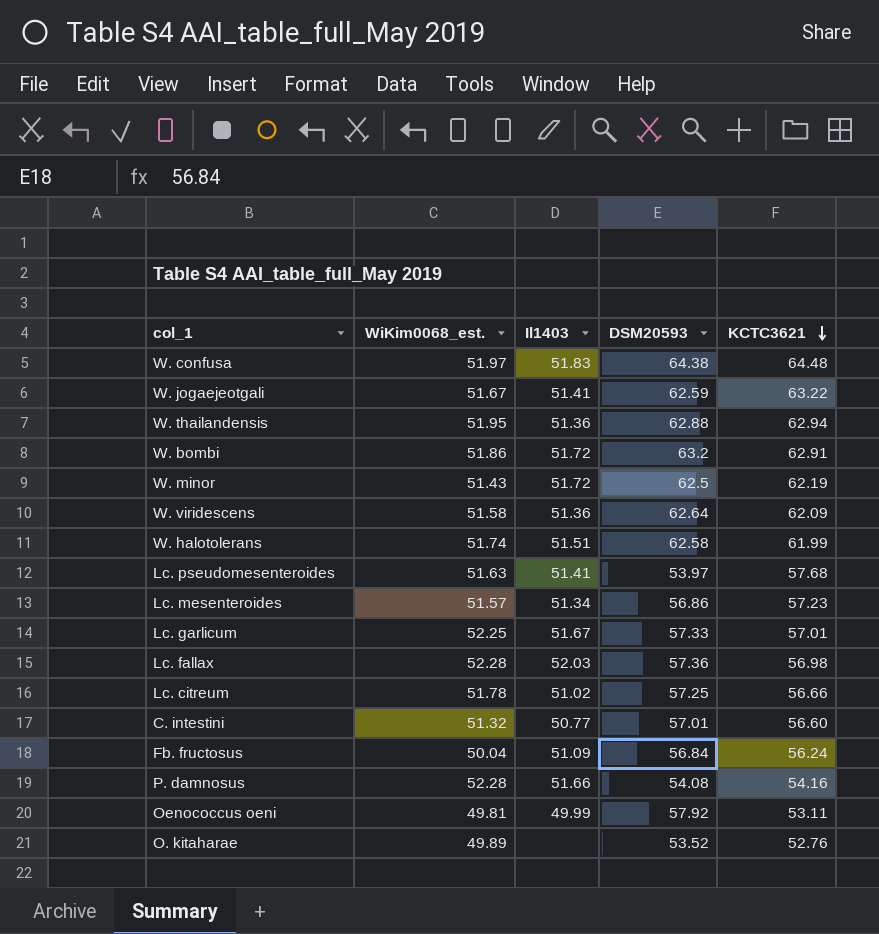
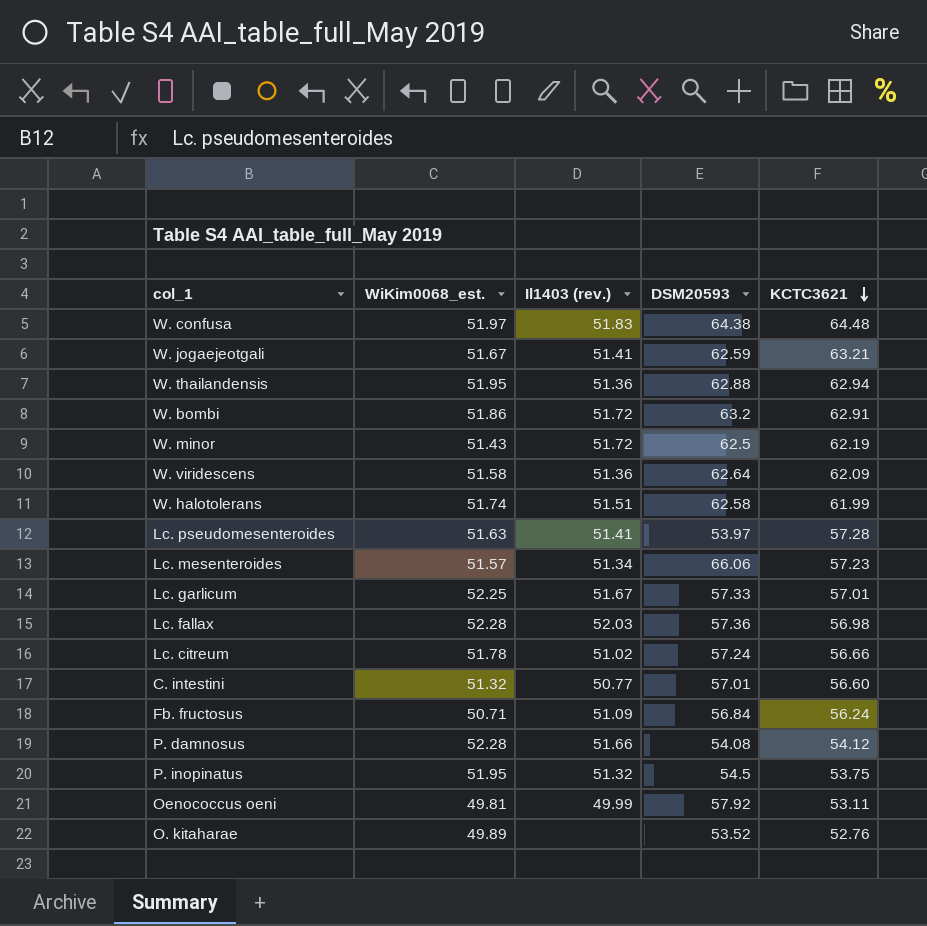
column name: Il1403 -> Il1403 (rev.)
W. jogaejeotgali | KCTC3621: 63.22 -> 63.21
Lc. pseudomesenteroides | KCTC3621: 57.68 -> 57.28
Lc. mesenteroides | DSM20593: 56.86 -> 66.06
Lc. citreum | DSM20593: 57.25 -> 57.24
Fb. fructosus | WiKim0068_est.: 50.04 -> 50.71
P. damnosus | KCTC3621: 54.16 -> 54.12
row P. inopinatus: none -> 51.95 | 51.32 | 54.5 | 53.75

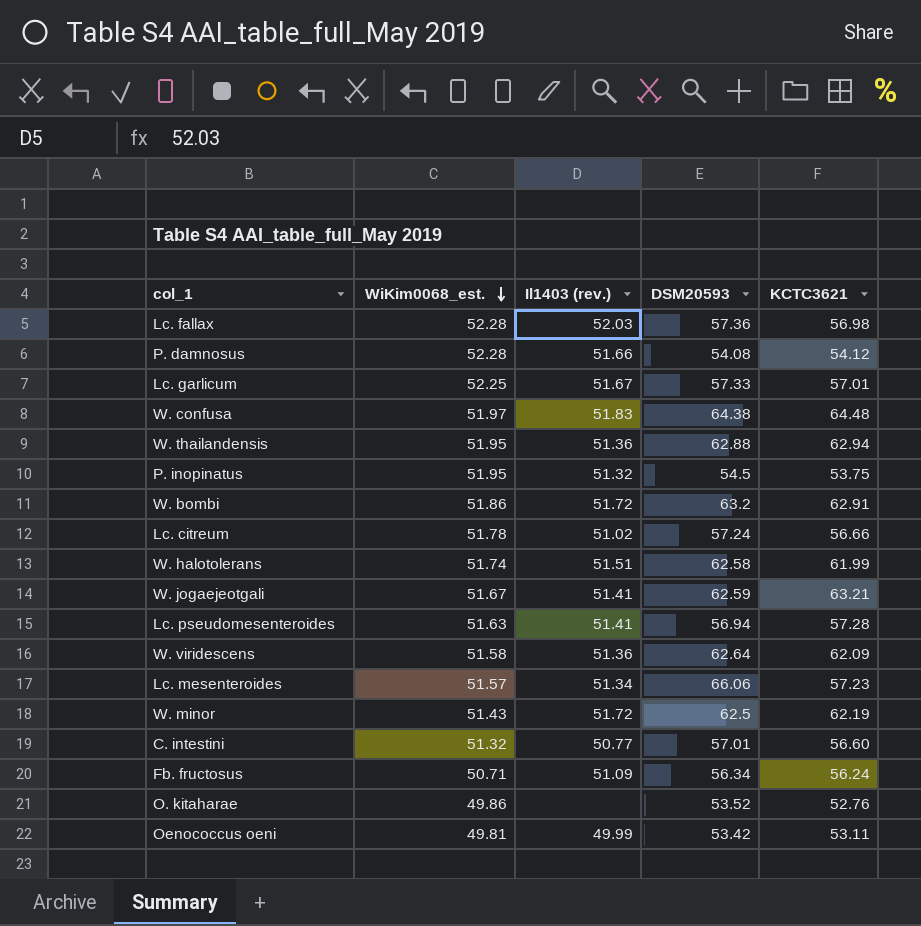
row order: KCTC3621 descending -> WiKim0068_est. descending
Lc. pseudomesenteroides | DSM20593: 53.97 -> 56.94
Fb. fructosus | DSM20593: 56.84 -> 56.34
O. kitaharae | WiKim0068_est.: 49.89 -> 49.86
Oenococcus oeni | DSM20593: 57.92 -> 53.42

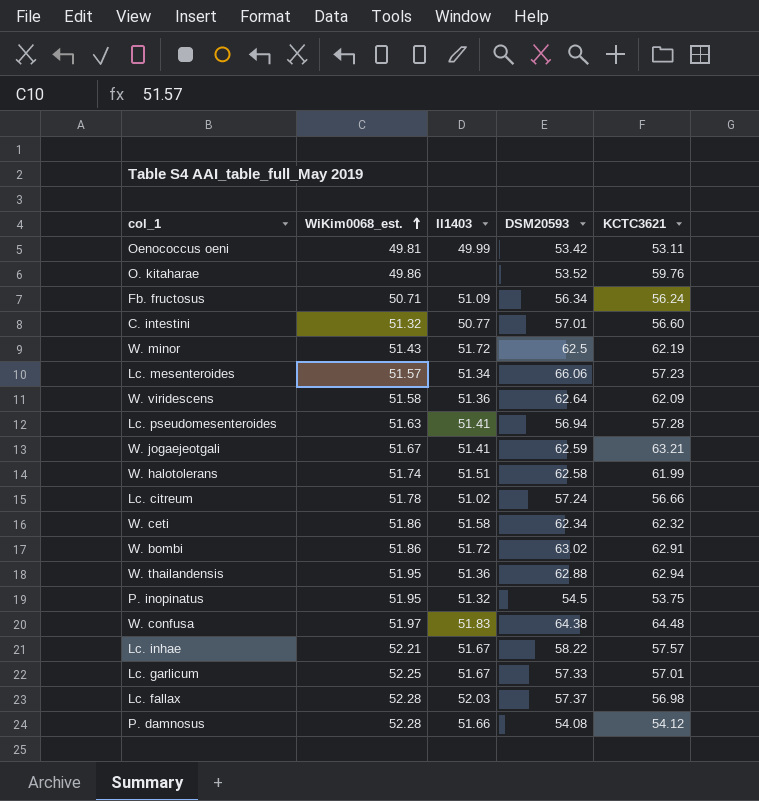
row order: WiKim0068_est. descending -> WiKim0068_est. ascending
column name: Il1403 (rev.) -> Il1403
O. kitaharae | KCTC3621: 52.76 -> 59.76
row W. ceti: none -> 51.86 | 51.58 | 62.34 | 62.32
W. bombi | DSM20593: 63.2 -> 63.02
row Lc. inhae: none -> 52.21 | 51.67 | 58.22 | 57.57
Lc. fallax | DSM20593: 57.36 -> 57.37

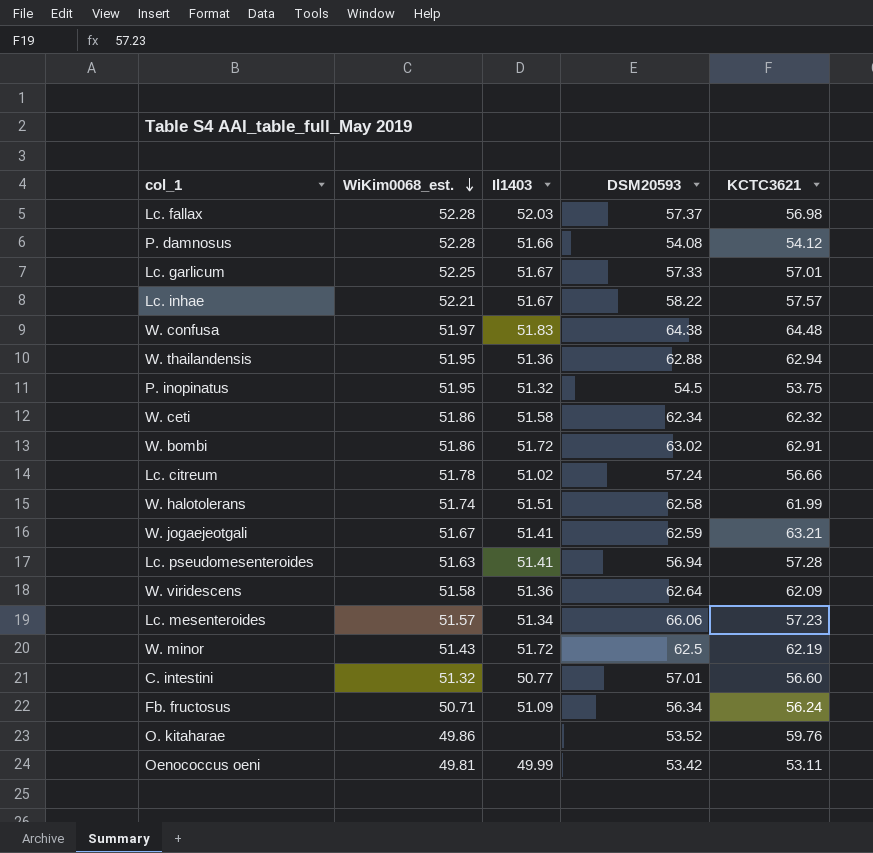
row order: WiKim0068_est. ascending -> WiKim0068_est. descending

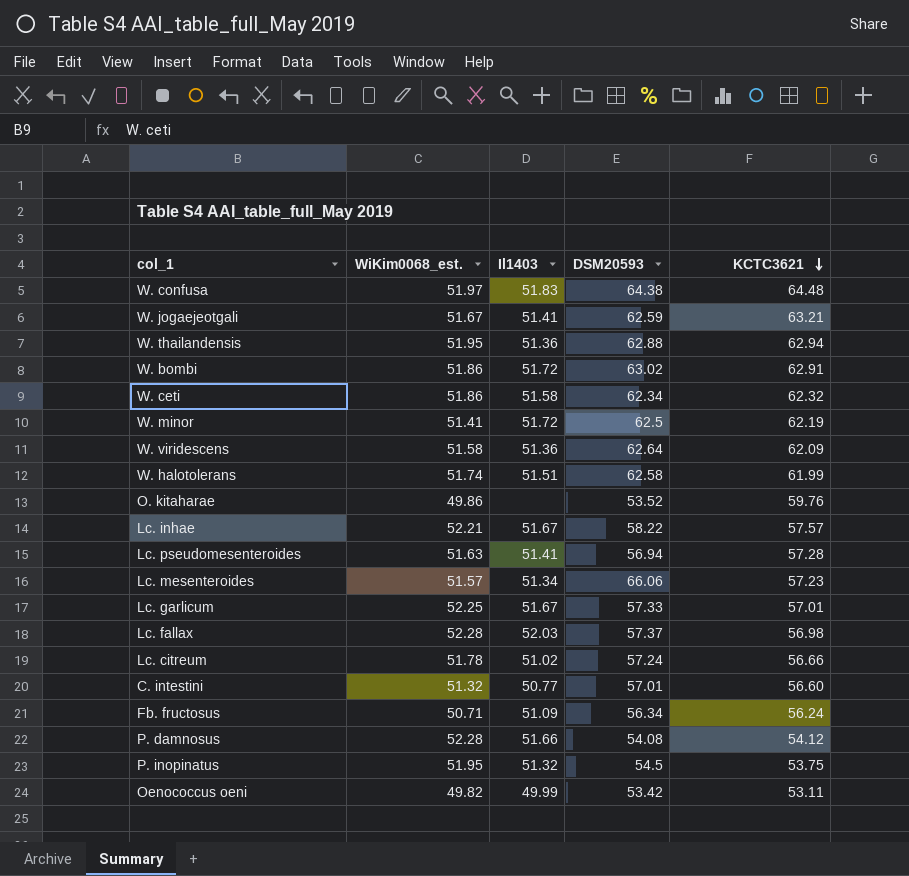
row order: WiKim0068_est. descending -> KCTC3621 descending
W. minor | WiKim0068_est.: 51.43 -> 51.41
Oenococcus oeni | WiKim0068_est.: 49.81 -> 49.82

